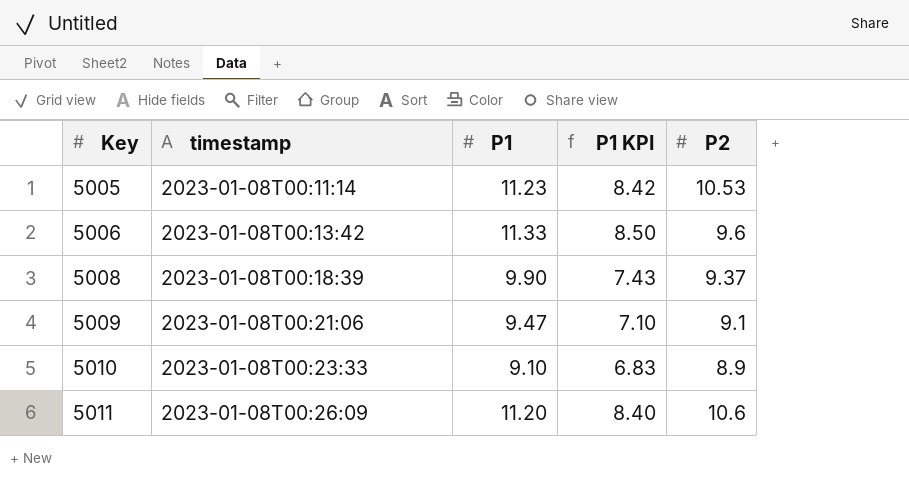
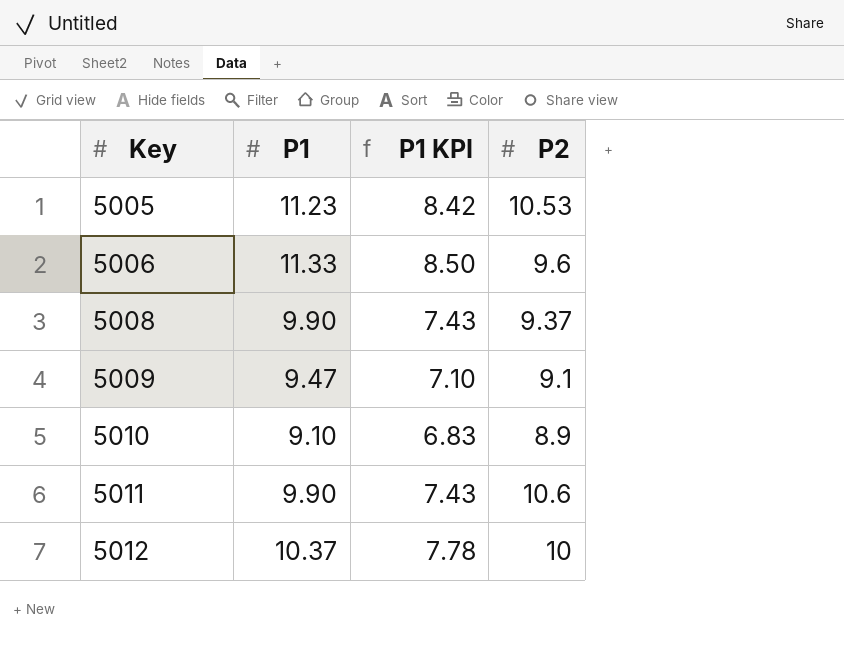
column timestamp | position: 2 -> none
5011 | P1: 11.20 -> 9.90
5011 | P1 KPI: 8.40 -> 7.43
row 5012: none -> 10.37 | 7.78 | 10

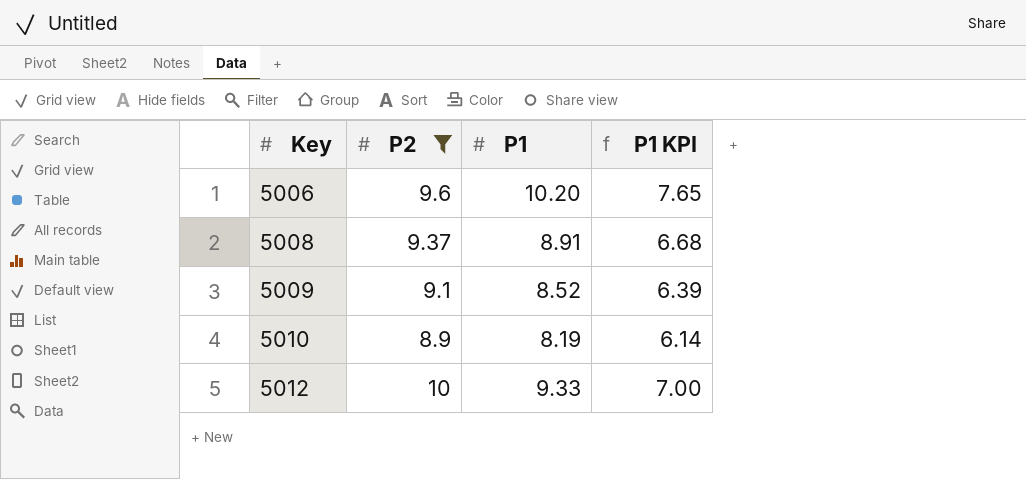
filter: none -> P2 <= 10
column P2 | position: 4 -> 2
5006 | P1: 11.33 -> 10.20
5006 | P1 KPI: 8.50 -> 7.65
5008 | P1: 9.90 -> 8.91
5008 | P1 KPI: 7.43 -> 6.68
5009 | P1: 9.47 -> 8.52
5009 | P1 KPI: 7.10 -> 6.39
5010 | P1: 9.10 -> 8.19
5010 | P1 KPI: 6.83 -> 6.14
5012 | P1: 10.37 -> 9.33
5012 | P1 KPI: 7.78 -> 7.00

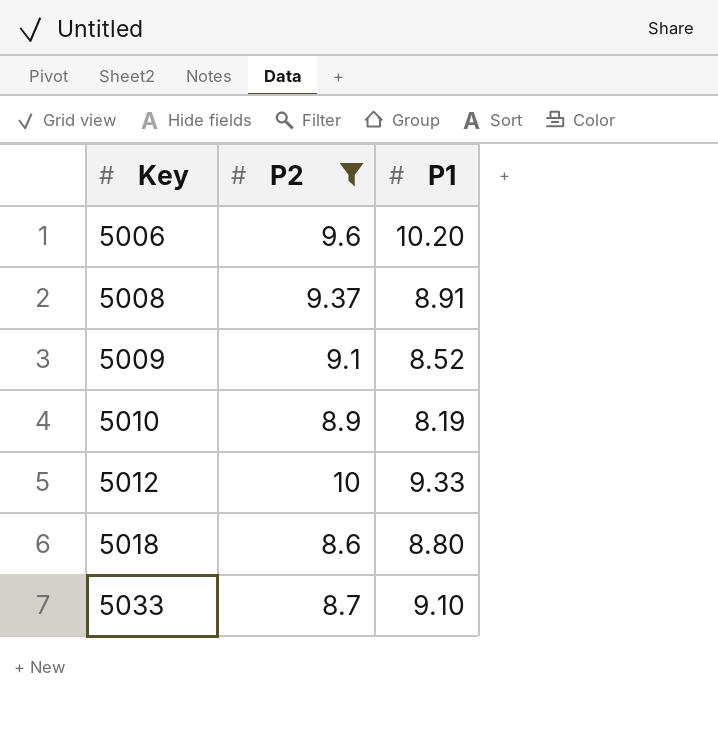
column P1 KPI | formula: [P1] * 0.75 -> none
row 5018: none -> 8.6 | 8.80
row 5033: none -> 8.7 | 9.10

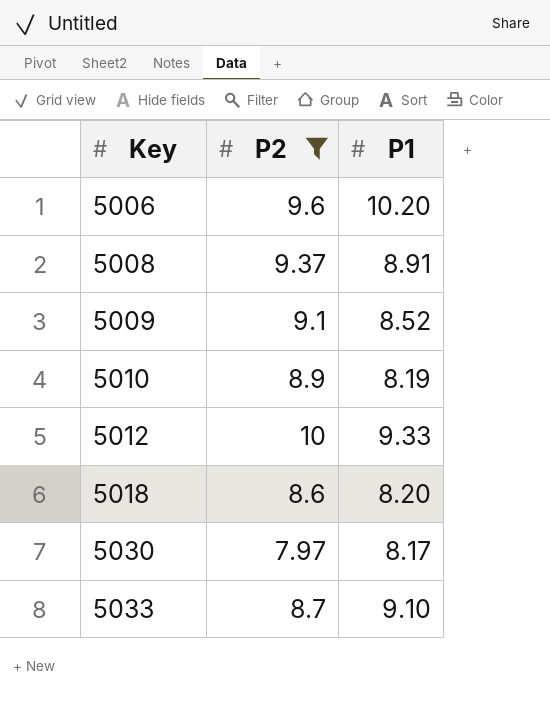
5018 | P1: 8.80 -> 8.20
row 5030: none -> 7.97 | 8.17

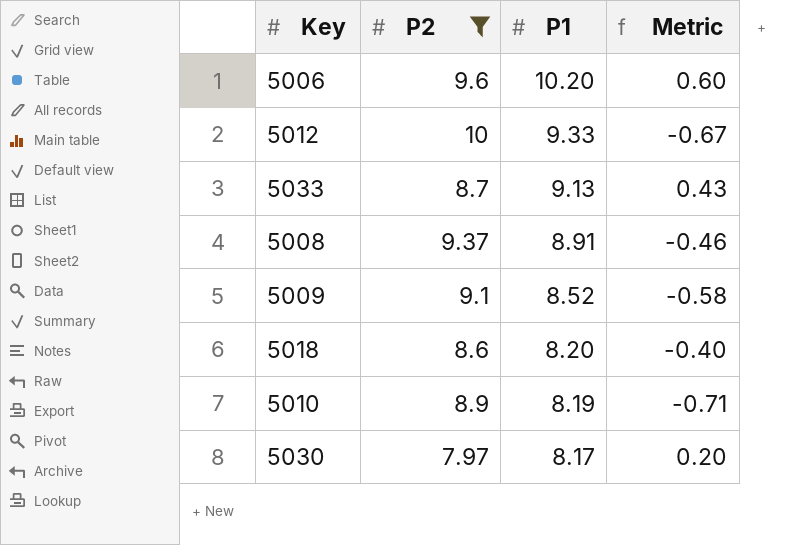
row order: Key ascending -> P1 descending
column Metric | formula: none -> [P1] - [P2]
5033 | P1: 9.10 -> 9.13

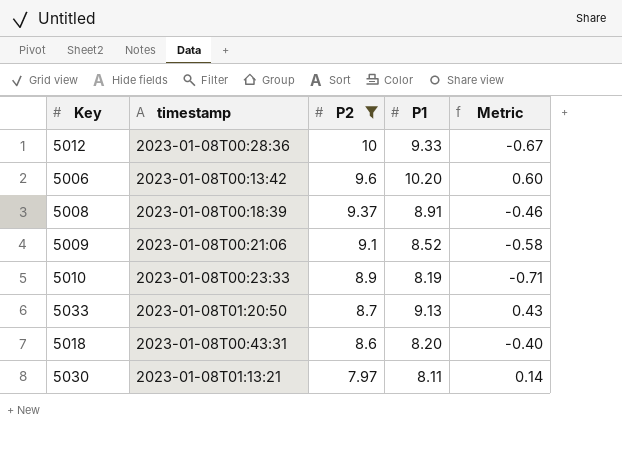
row order: P1 descending -> P2 descending
column timestamp | position: none -> 2
5030 | P1: 8.17 -> 8.11
5030 | Metric: 0.20 -> 0.14

